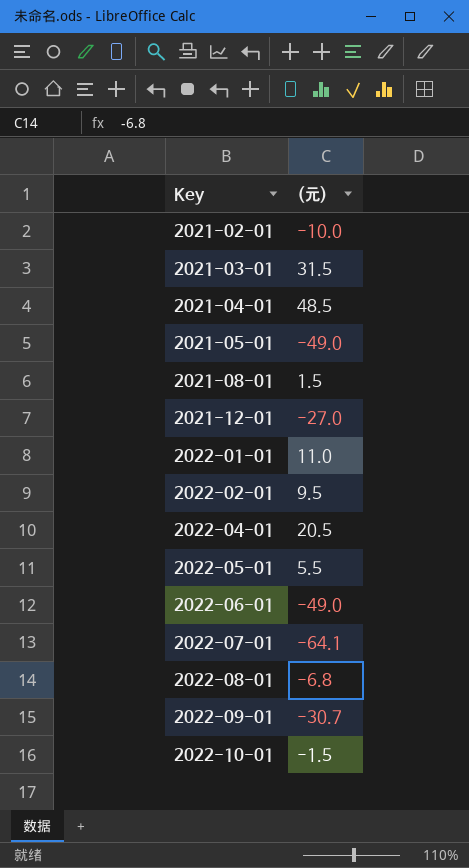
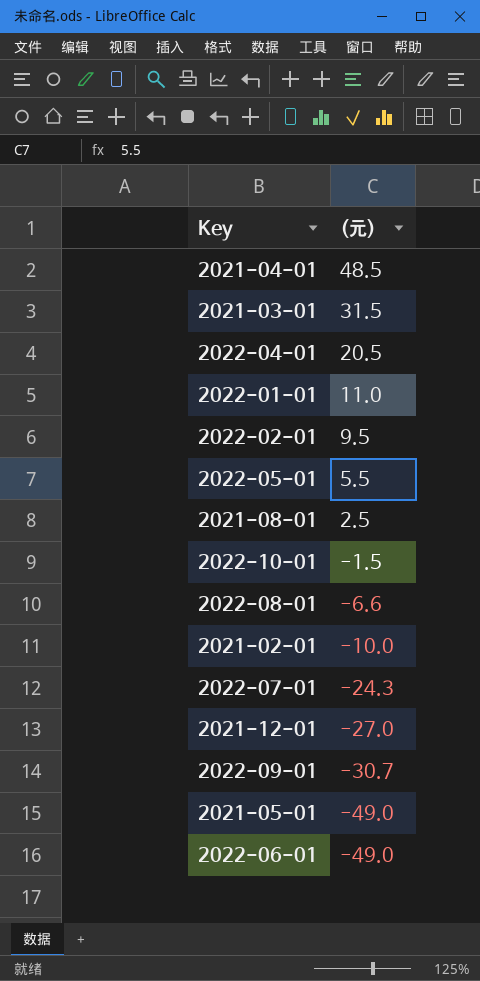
row order: Key ascending -> (元) descending
2021-08-01 | (元): 1.5 -> 2.5
2022-08-01 | (元): -6.8 -> -6.6
2022-07-01 | (元): -64.1 -> -24.3

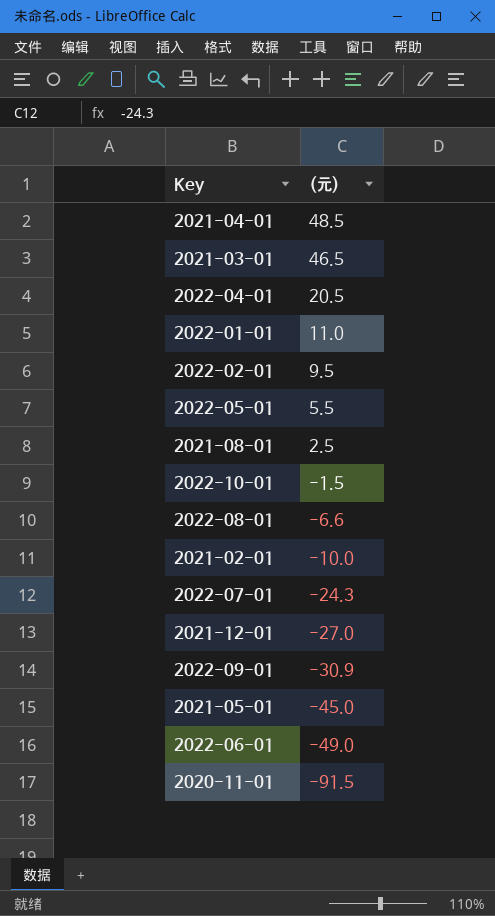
2021-03-01 | (元): 31.5 -> 46.5
2022-09-01 | (元): -30.7 -> -30.9
2021-05-01 | (元): -49.0 -> -45.0
row 2020-11-01: none -> -91.5

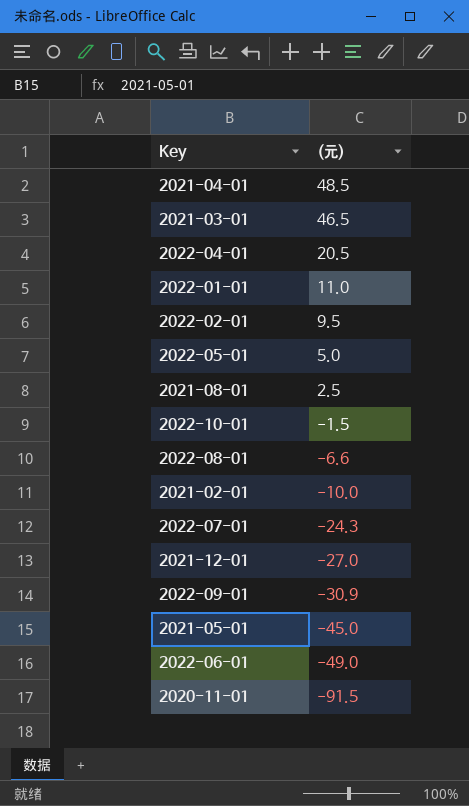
2022-05-01 | (元): 5.5 -> 5.0

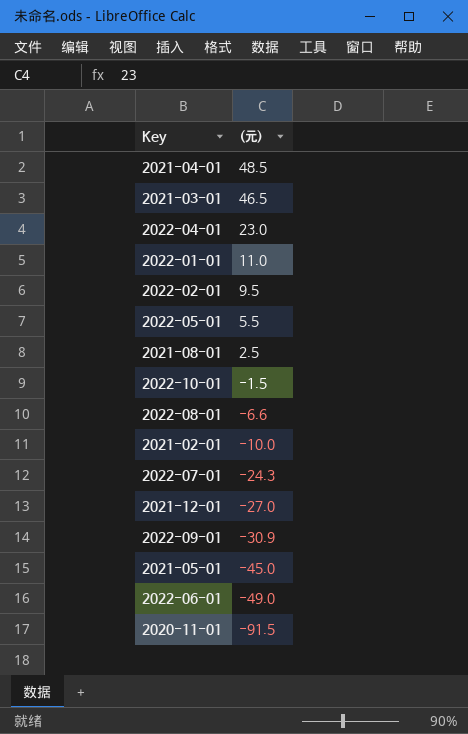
2022-04-01 | (元): 20.5 -> 23.0
2022-05-01 | (元): 5.0 -> 5.5

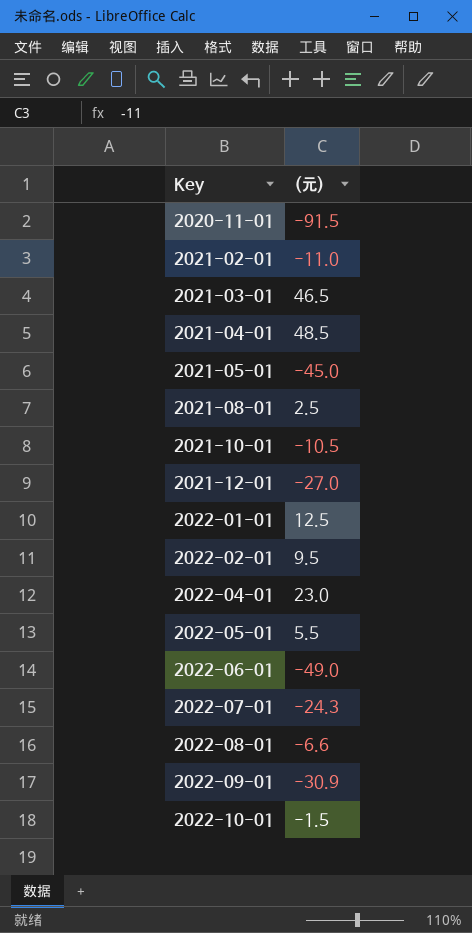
row order: (元) descending -> Key ascending
2021-02-01 | (元): -10.0 -> -11.0
row 2021-10-01: none -> -10.5
2022-01-01 | (元): 11.0 -> 12.5

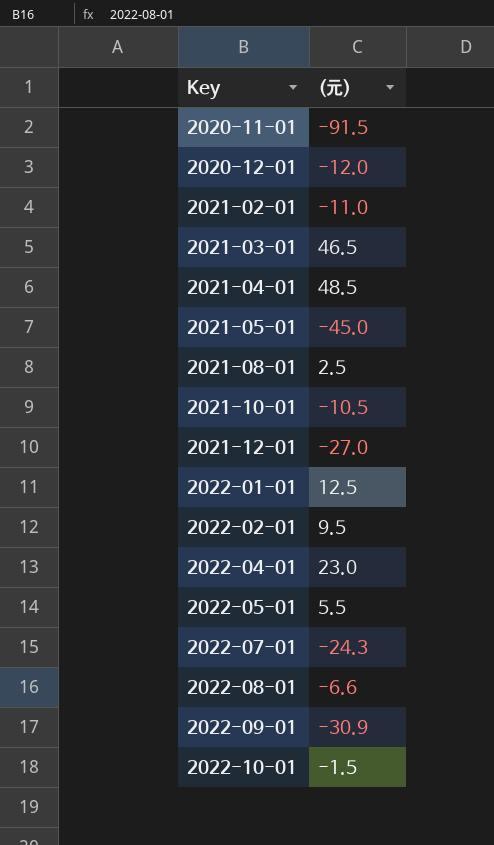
row 2022-06-01: -49.0 -> none
row 2020-12-01: none -> -12.0

